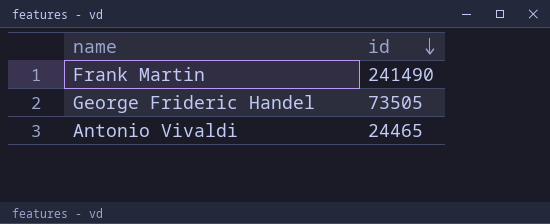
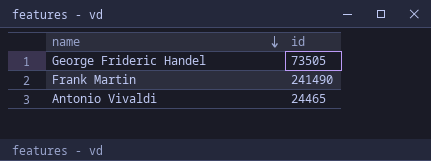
row order: id descending -> name descending

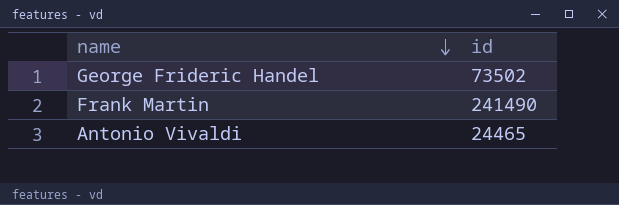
George Frideric Handel | id: 73505 -> 73502

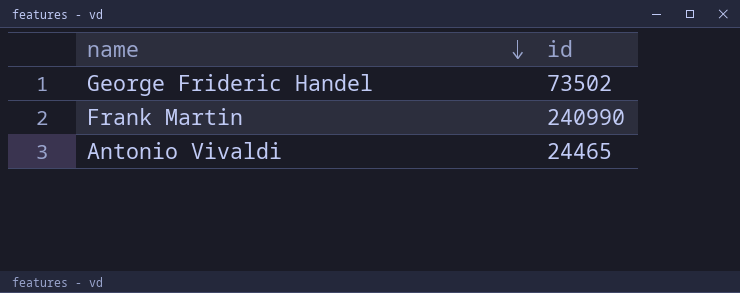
Frank Martin | id: 241490 -> 240990

